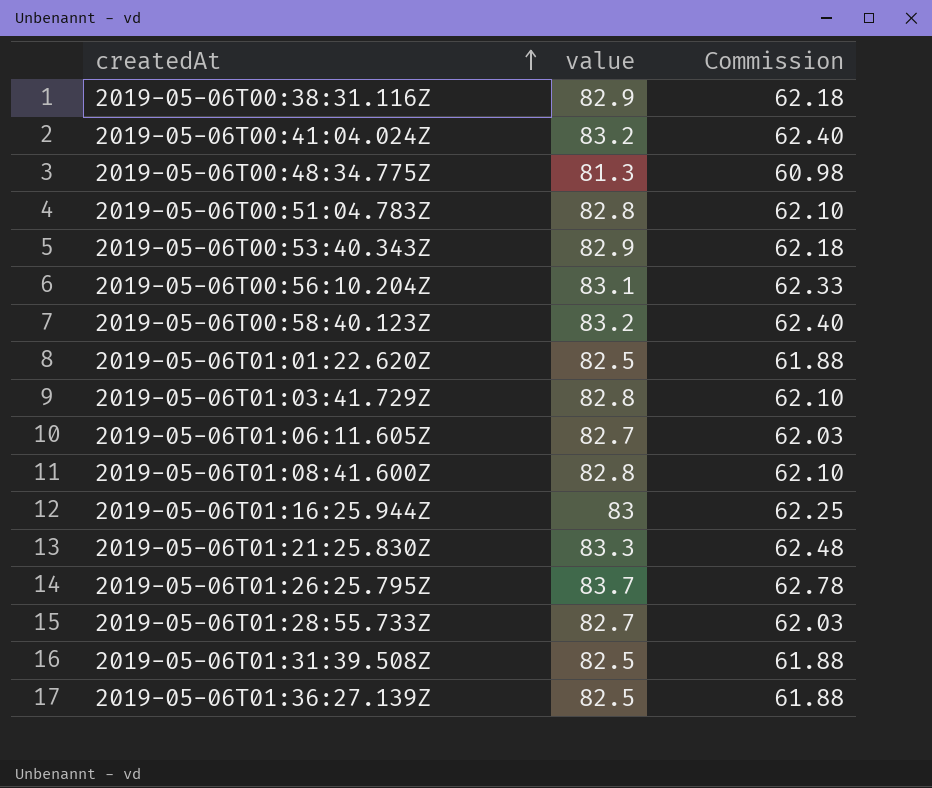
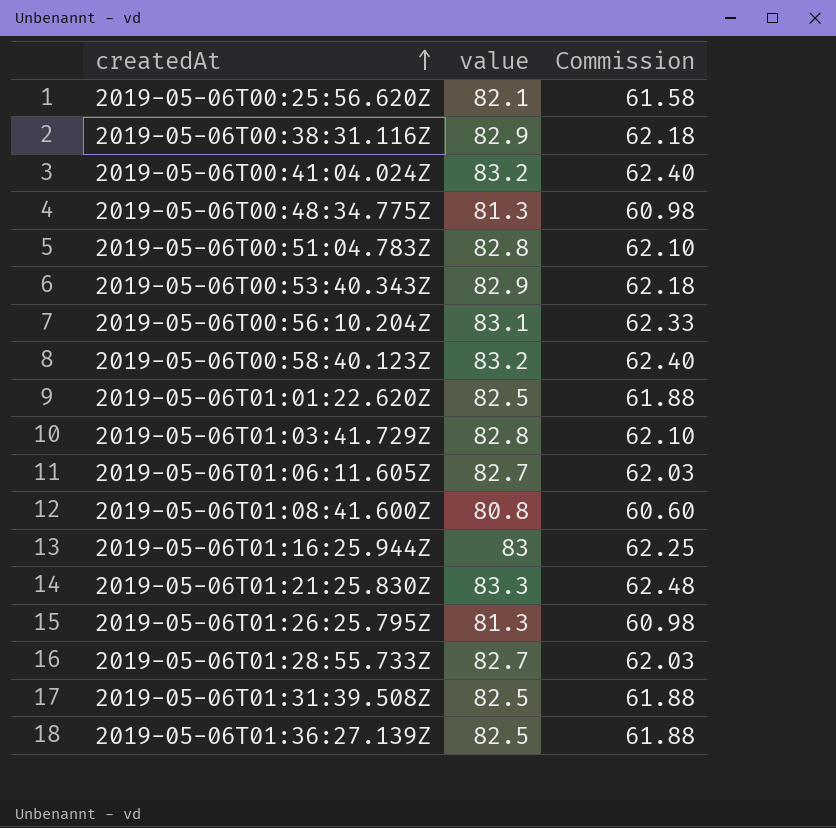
row 2019-05-06T00:25:56.620Z: none -> 82.1 | 61.58
2019-05-06T01:08:41.600Z | value: 82.8 -> 80.8
2019-05-06T01:08:41.600Z | Commission: 62.10 -> 60.60
2019-05-06T01:26:25.795Z | value: 83.7 -> 81.3
2019-05-06T01:26:25.795Z | Commission: 62.78 -> 60.98

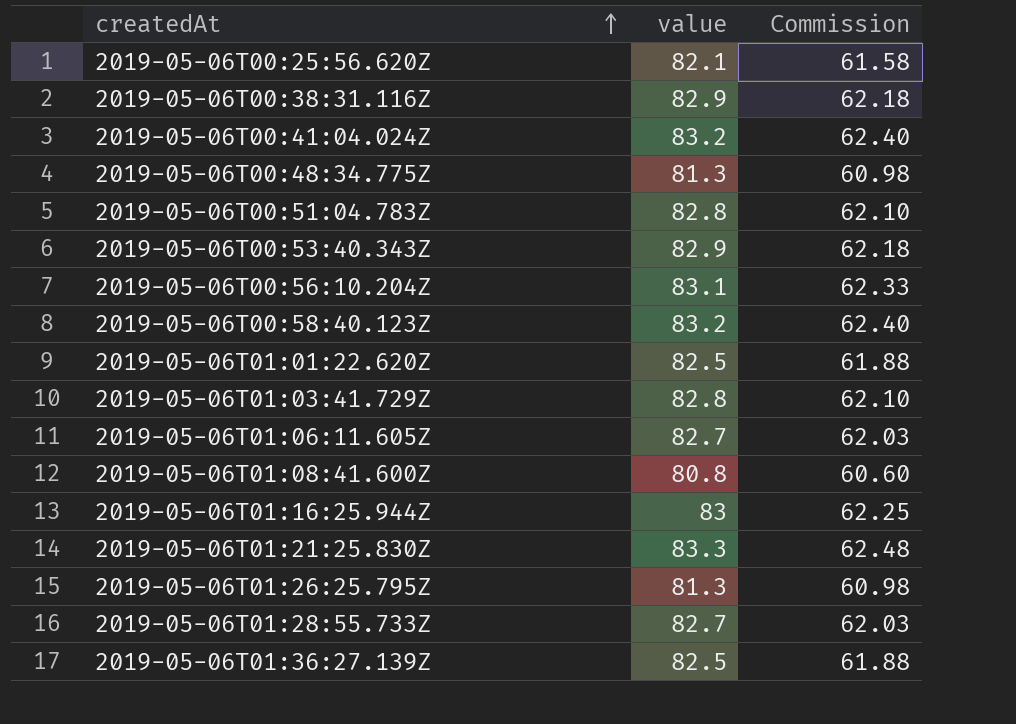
row 2019-05-06T01:31:39.508Z: 82.5 | 61.88 -> none

